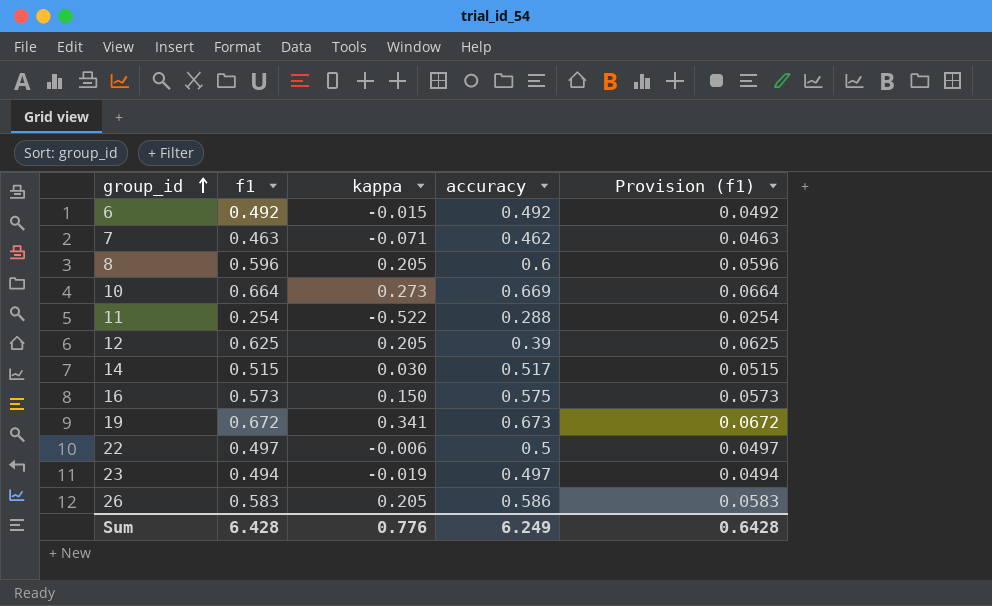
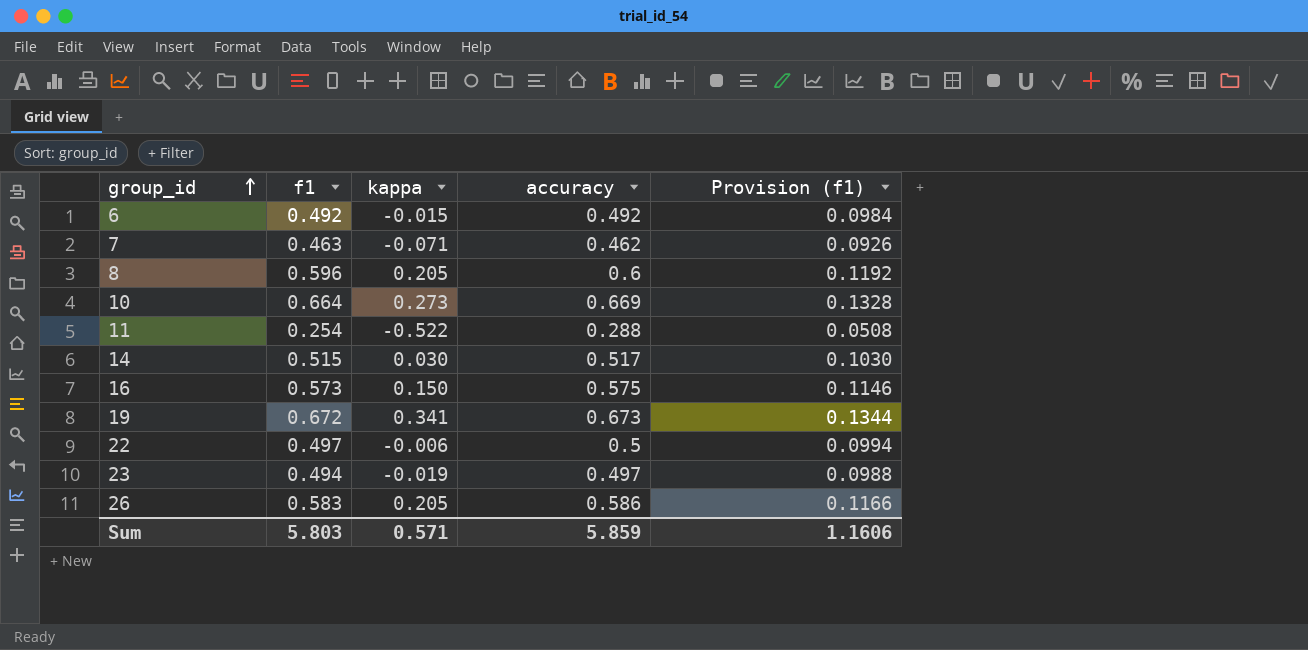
column Provision (f1) | formula: [f1] * 0.1 -> [f1] * 0.2
row 12: 0.625 | 0.205 | 0.39 | 0.0625 -> none
Sum | f1: 6.428 -> 5.803
Sum | kappa: 0.776 -> 0.571
Sum | accuracy: 6.249 -> 5.859
Sum | Provision (f1): 0.6428 -> 1.1606

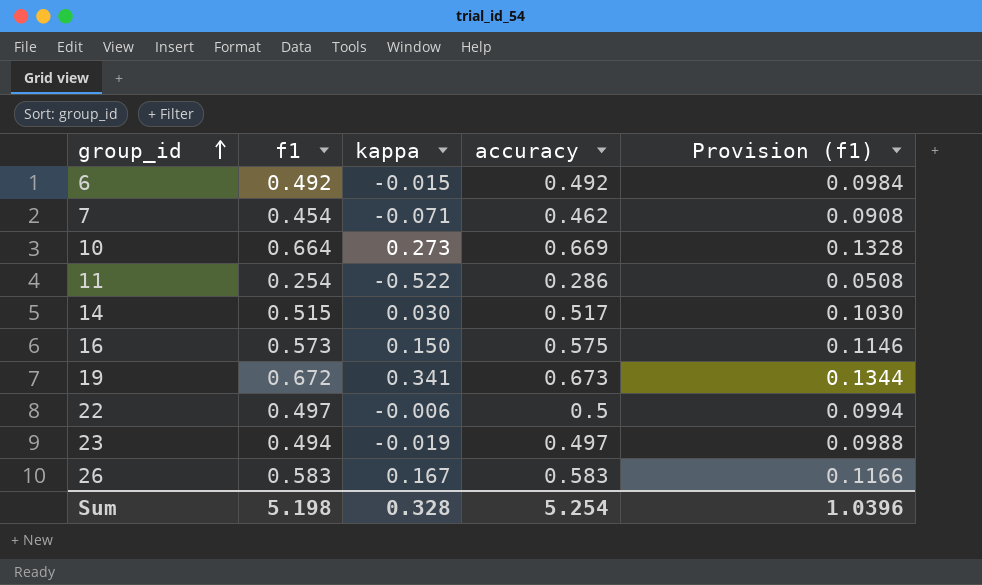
row 8: 0.596 | 0.205 | 0.6 | 0.1192 -> none
7 | f1: 0.463 -> 0.454
7 | Provision (f1): 0.0926 -> 0.0908
11 | accuracy: 0.288 -> 0.286
26 | kappa: 0.205 -> 0.167
26 | accuracy: 0.586 -> 0.583
Sum | f1: 5.803 -> 5.198
Sum | kappa: 0.571 -> 0.328
Sum | accuracy: 5.859 -> 5.254
Sum | Provision (f1): 1.1606 -> 1.0396

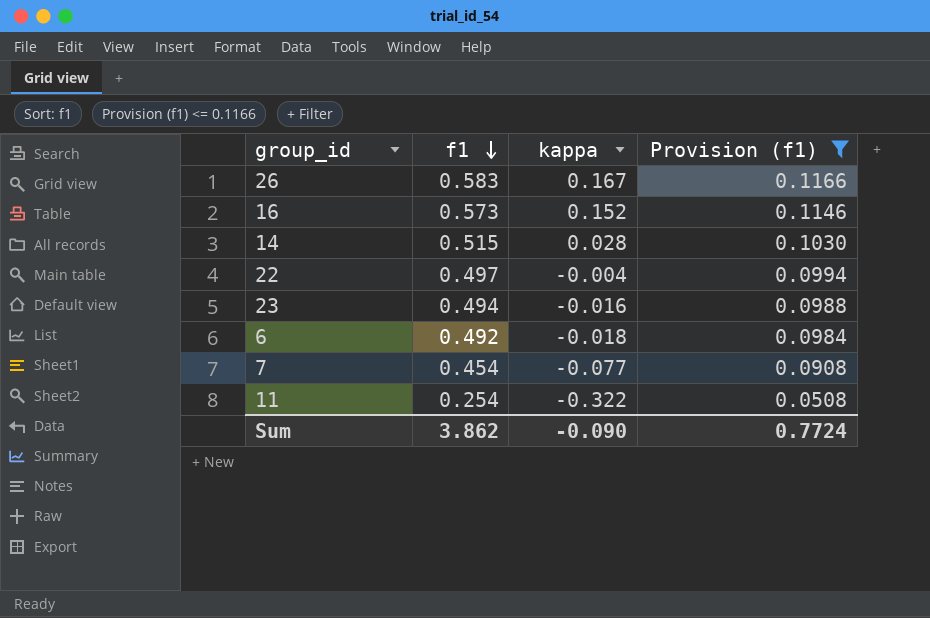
filter: none -> Provision (f1) <= 0.1166
row order: group_id ascending -> f1 descending
column accuracy | position: 4 -> none
16 | kappa: 0.150 -> 0.152
14 | kappa: 0.030 -> 0.028
22 | kappa: -0.006 -> -0.004
23 | kappa: -0.019 -> -0.016
6 | kappa: -0.015 -> -0.018
7 | kappa: -0.071 -> -0.077
11 | kappa: -0.522 -> -0.322
Sum | f1: 5.198 -> 3.862
Sum | kappa: 0.328 -> -0.090
Sum | Provision (f1): 1.0396 -> 0.7724

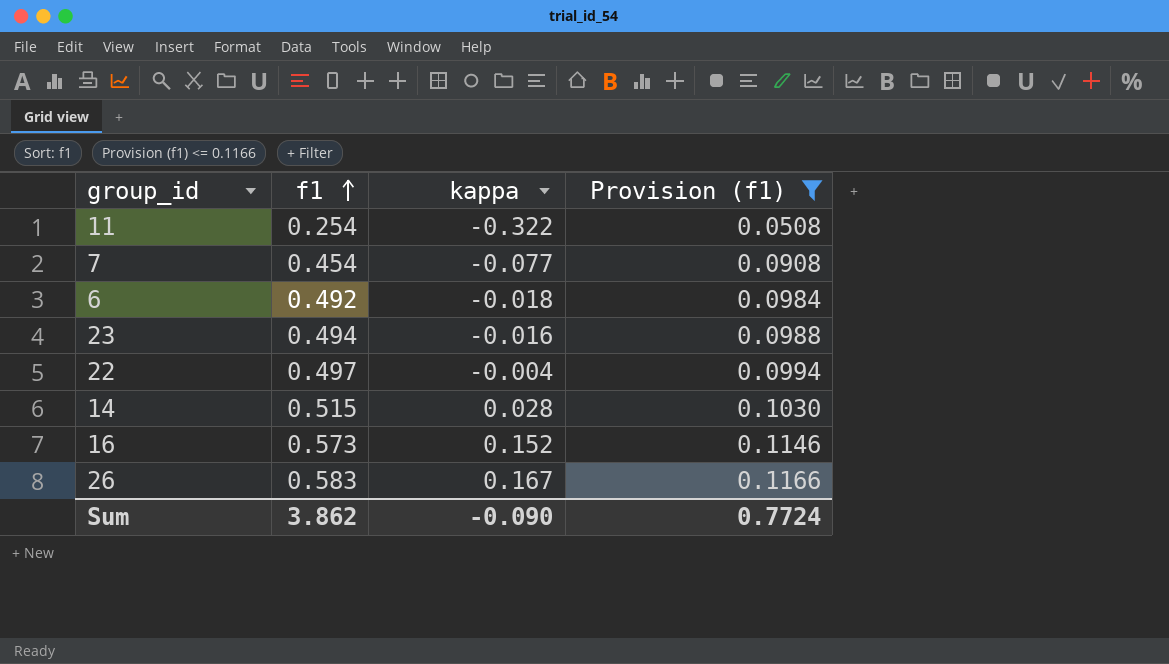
row order: f1 descending -> f1 ascending

